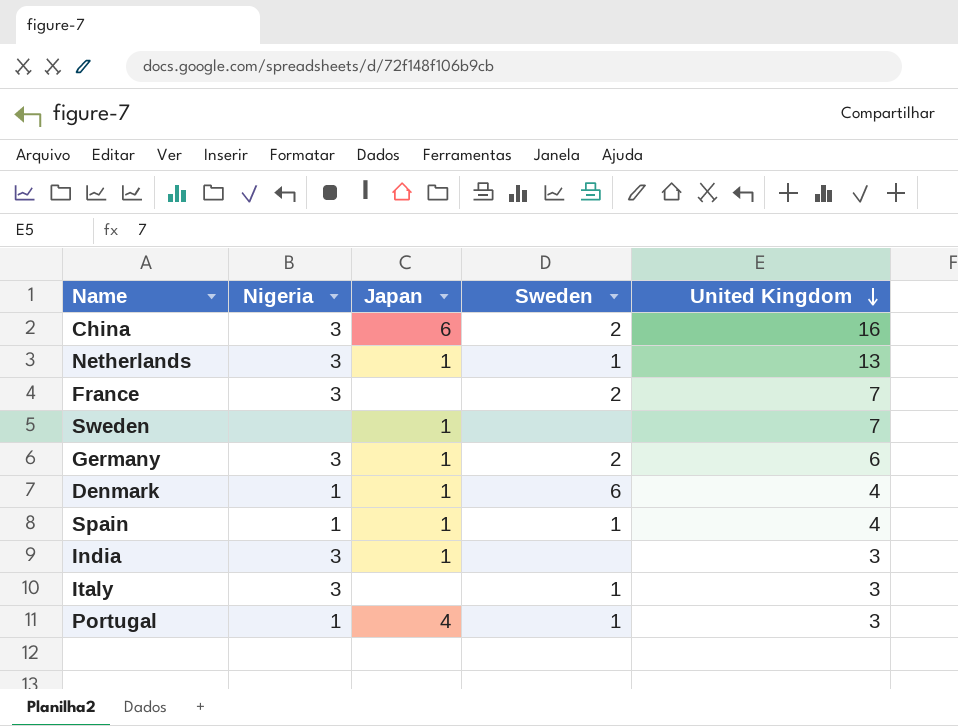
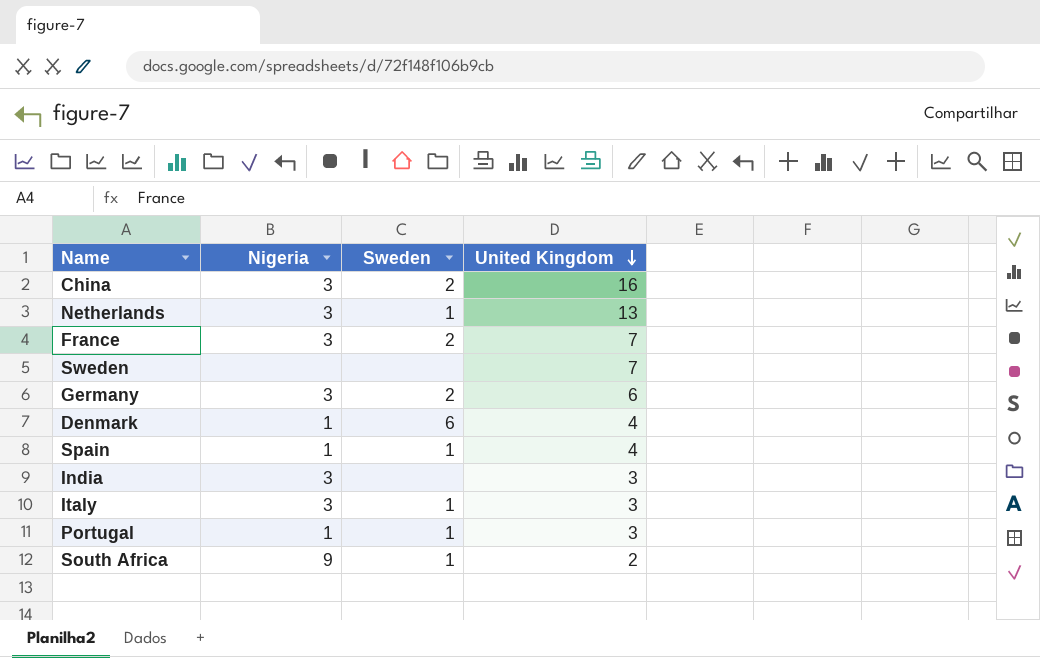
column Japan | position: 3 -> none
row South Africa: none -> 9 | 1 | 2

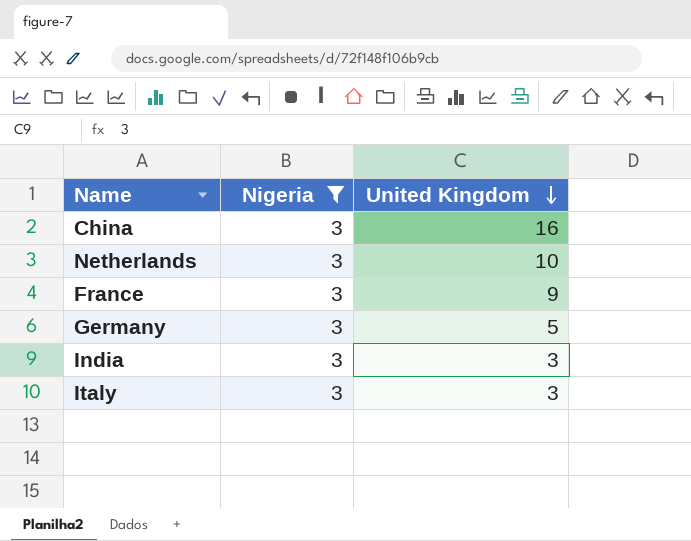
filter: none -> Nigeria = 3
column Sweden | position: 3 -> none
Netherlands | United Kingdom: 13 -> 10
France | United Kingdom: 7 -> 9
Germany | United Kingdom: 6 -> 5

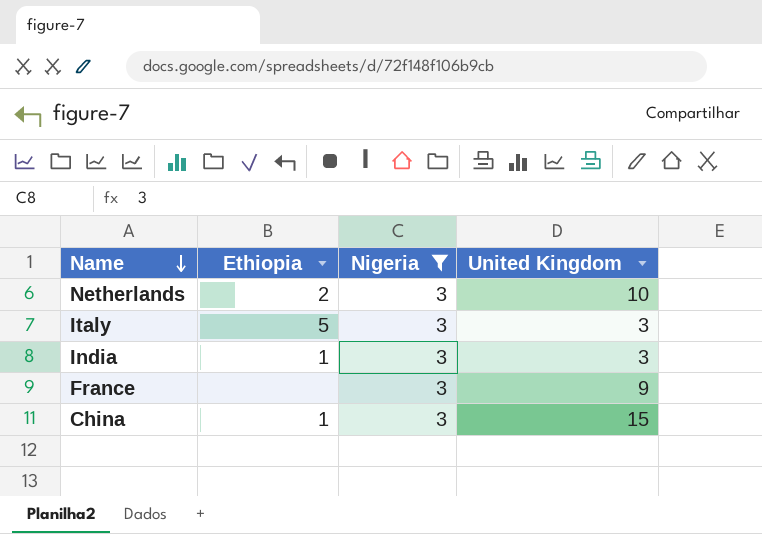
row order: United Kingdom descending -> Name descending
column Ethiopia | position: none -> 2
row Germany: 3 | 5 -> none
China | United Kingdom: 16 -> 15

